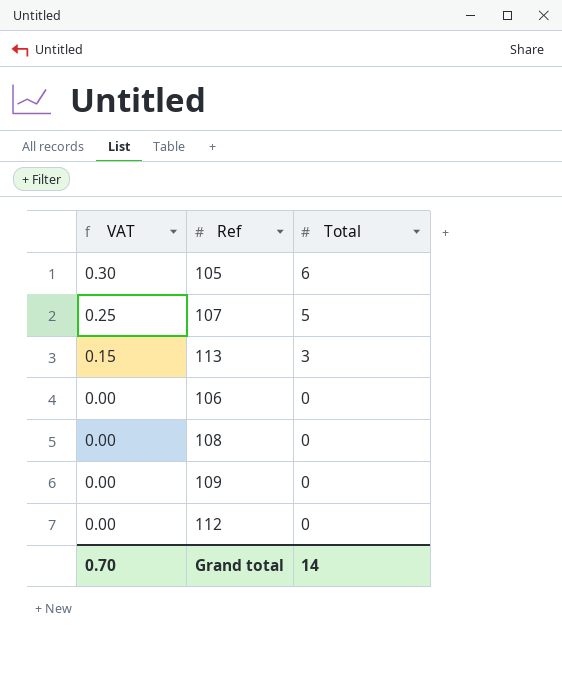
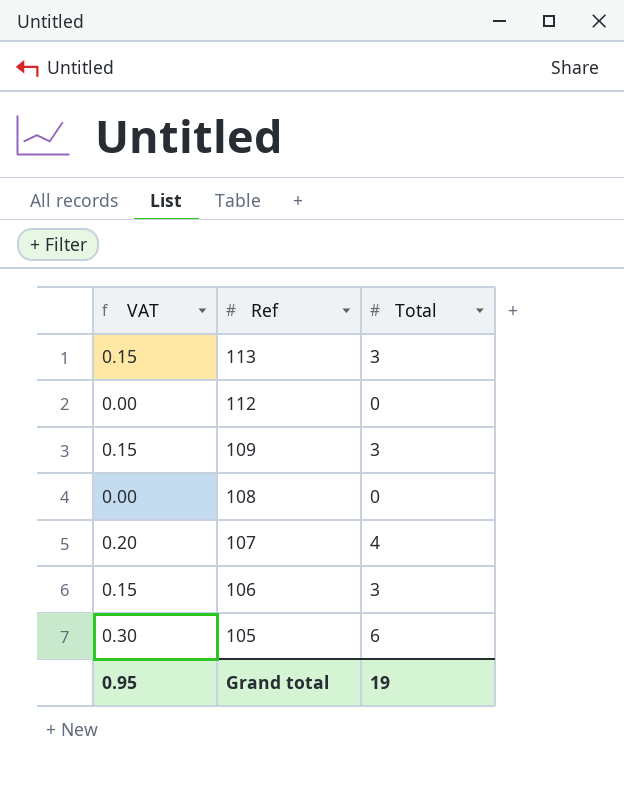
row order: VAT descending -> Ref descending
109 | VAT: 0.00 -> 0.15
109 | Total: 0 -> 3
107 | VAT: 0.25 -> 0.20
107 | Total: 5 -> 4
106 | VAT: 0.00 -> 0.15
106 | Total: 0 -> 3
Grand total | VAT: 0.70 -> 0.95
Grand total | Total: 14 -> 19

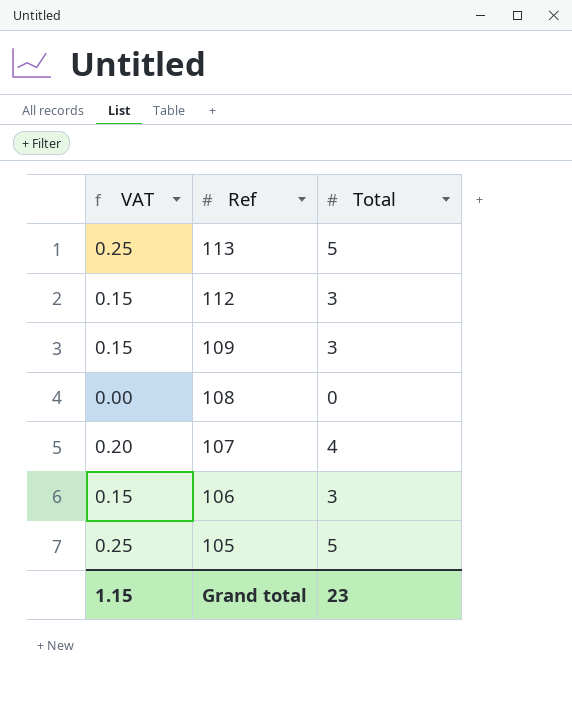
113 | VAT: 0.15 -> 0.25
113 | Total: 3 -> 5
112 | VAT: 0.00 -> 0.15
112 | Total: 0 -> 3
105 | VAT: 0.30 -> 0.25
105 | Total: 6 -> 5
Grand total | VAT: 0.95 -> 1.15
Grand total | Total: 19 -> 23

